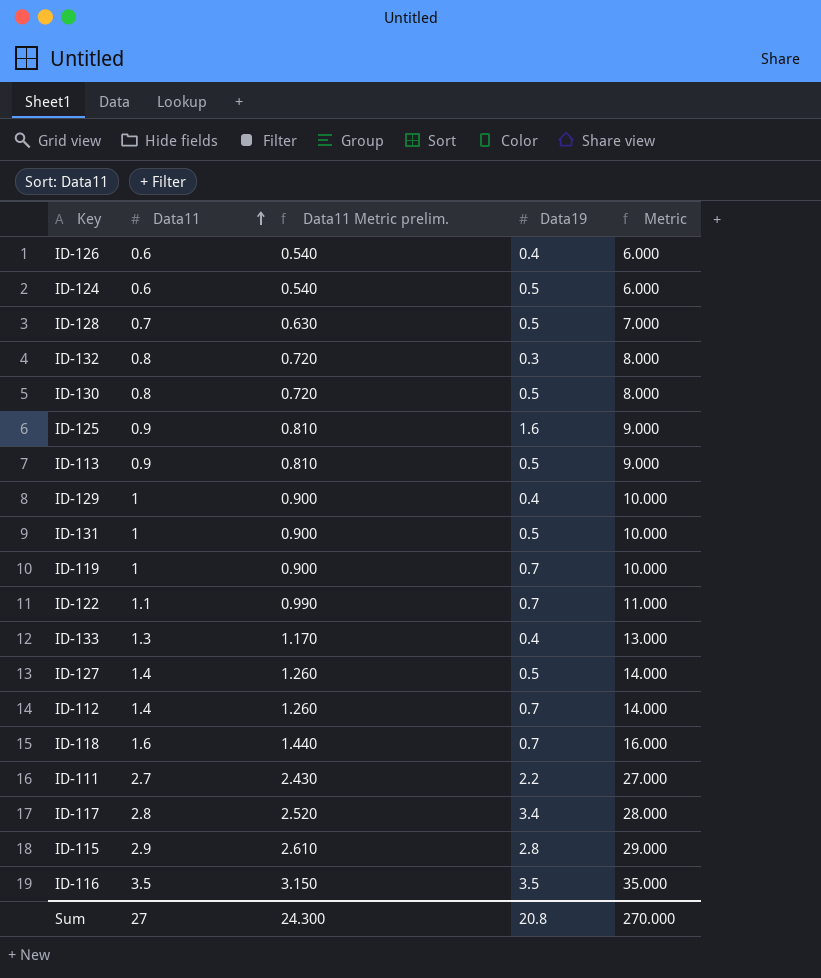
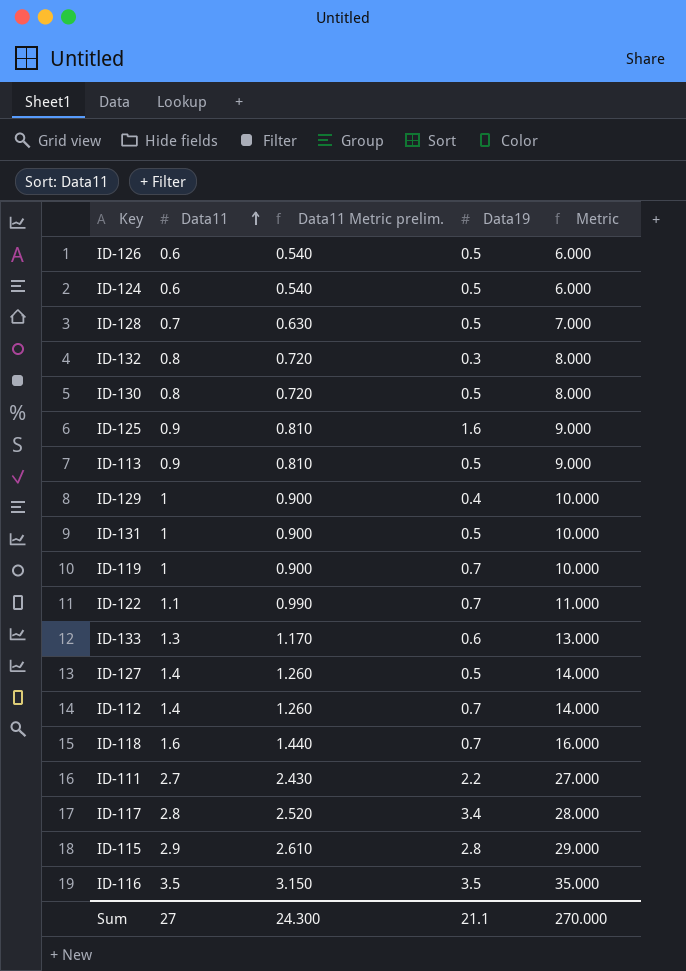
ID-126 | Data19: 0.4 -> 0.5
ID-133 | Data19: 0.4 -> 0.6
Sum | Data19: 20.8 -> 21.1

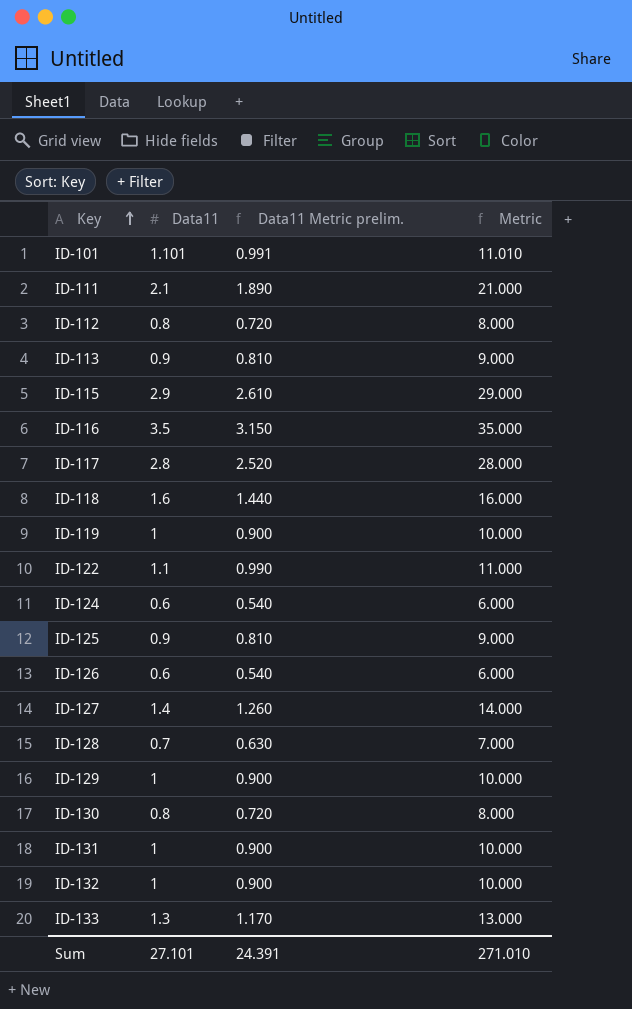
row order: Data11 ascending -> Key ascending
column Data19 | position: 4 -> none
row ID-101: none -> 1.101 | 0.991 | 11.010
ID-111 | Data11: 2.7 -> 2.1
ID-111 | Data11 Metric prelim.: 2.430 -> 1.890
ID-111 | Metric: 27.000 -> 21.000
ID-112 | Data11: 1.4 -> 0.8
ID-112 | Data11 Metric prelim.: 1.260 -> 0.720
ID-112 | Metric: 14.000 -> 8.000
ID-132 | Data11: 0.8 -> 1
ID-132 | Data11 Metric prelim.: 0.720 -> 0.900
ID-132 | Metric: 8.000 -> 10.000
Sum | Data11: 27 -> 27.101
Sum | Data11 Metric prelim.: 24.300 -> 24.391
Sum | Metric: 270.000 -> 271.010

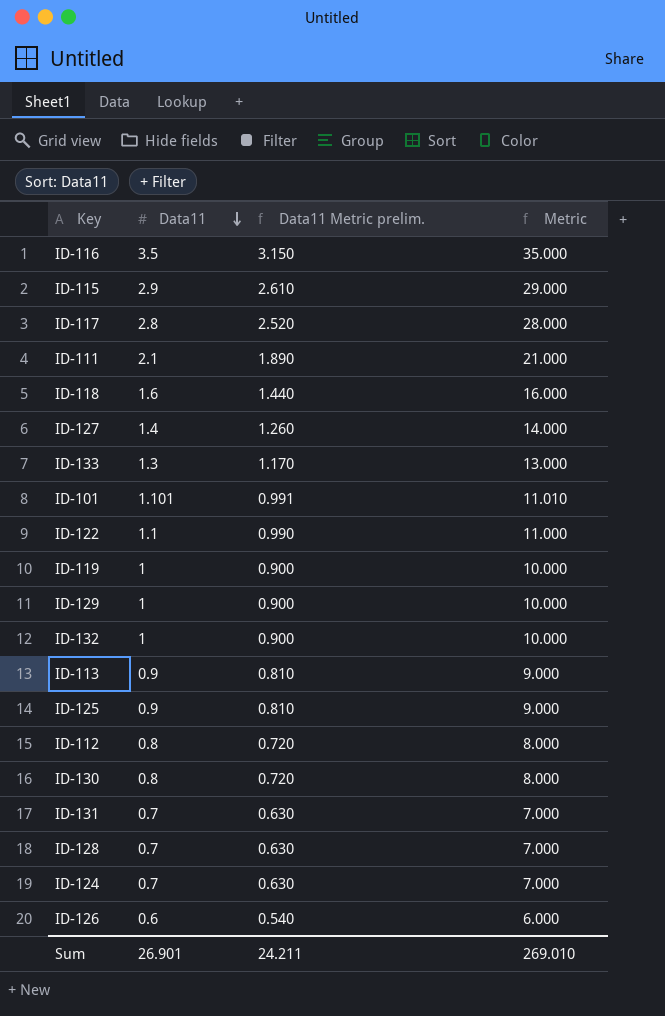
row order: Key ascending -> Data11 descending
ID-131 | Data11: 1 -> 0.7
ID-131 | Data11 Metric prelim.: 0.900 -> 0.630
ID-131 | Metric: 10.000 -> 7.000
ID-124 | Data11: 0.6 -> 0.7
ID-124 | Data11 Metric prelim.: 0.540 -> 0.630
ID-124 | Metric: 6.000 -> 7.000
Sum | Data11: 27.101 -> 26.901
Sum | Data11 Metric prelim.: 24.391 -> 24.211
Sum | Metric: 271.010 -> 269.010

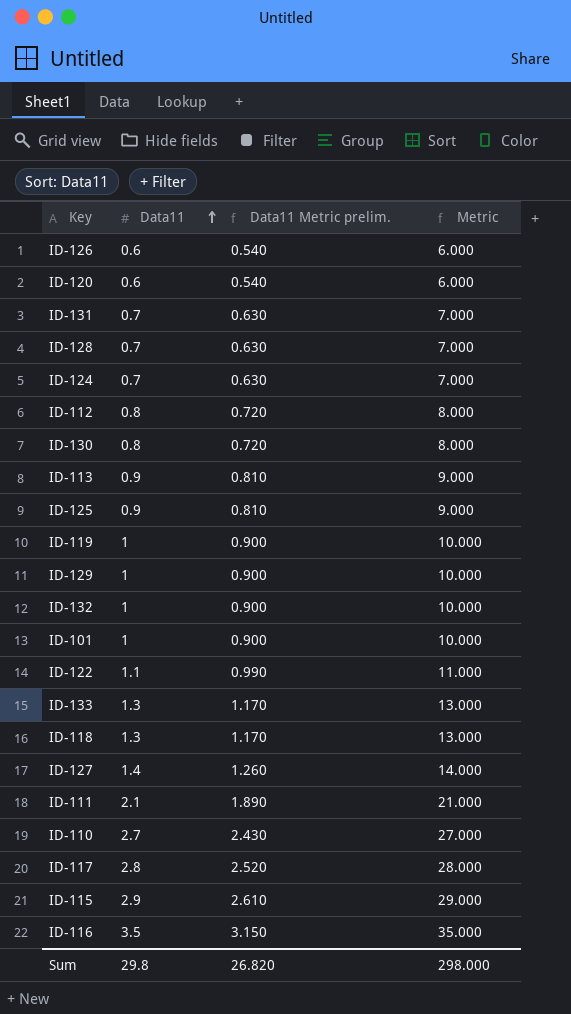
row order: Data11 descending -> Data11 ascending
row ID-120: none -> 0.6 | 0.540 | 6.000
ID-101 | Data11: 1.101 -> 1
ID-101 | Data11 Metric prelim.: 0.991 -> 0.900
ID-101 | Metric: 11.010 -> 10.000
ID-118 | Data11: 1.6 -> 1.3
ID-118 | Data11 Metric prelim.: 1.440 -> 1.170
ID-118 | Metric: 16.000 -> 13.000
row ID-110: none -> 2.7 | 2.430 | 27.000
Sum | Data11: 26.901 -> 29.8
Sum | Data11 Metric prelim.: 24.211 -> 26.820
Sum | Metric: 269.010 -> 298.000

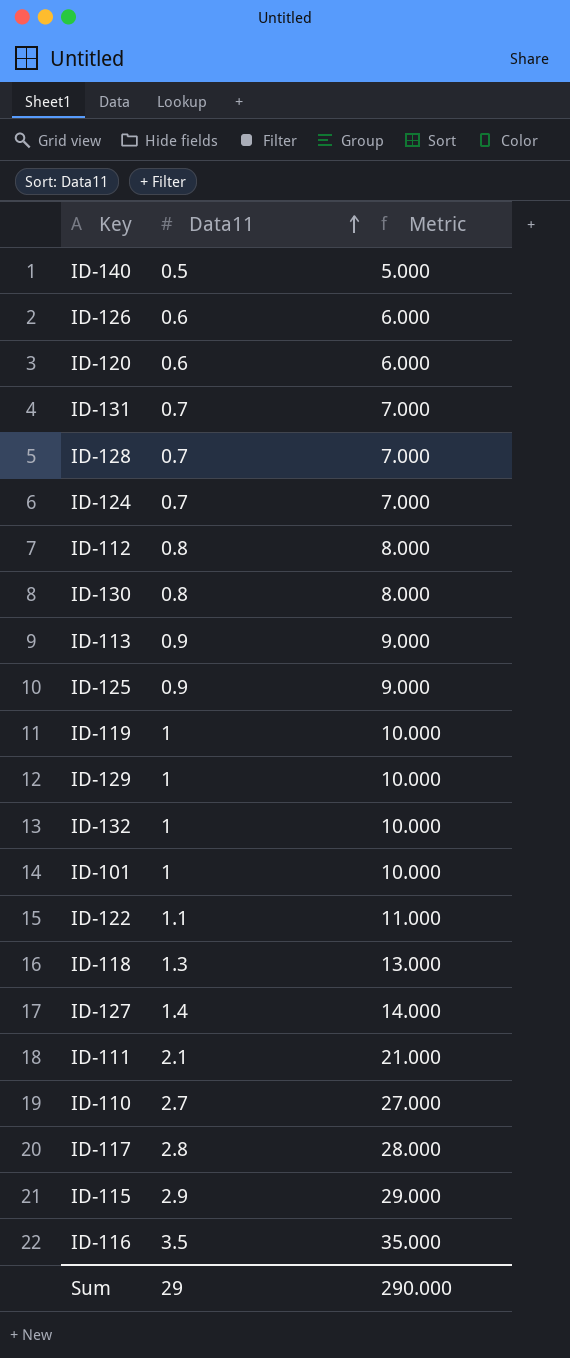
column Data11 Metric prelim. | formula: [Data11] * 0.9 -> none
row ID-133: 1.3 | 1.170 | 13.000 -> none
row ID-140: none -> 0.5 | 5.000
Sum | Data11: 29.8 -> 29
Sum | Metric: 298.000 -> 290.000

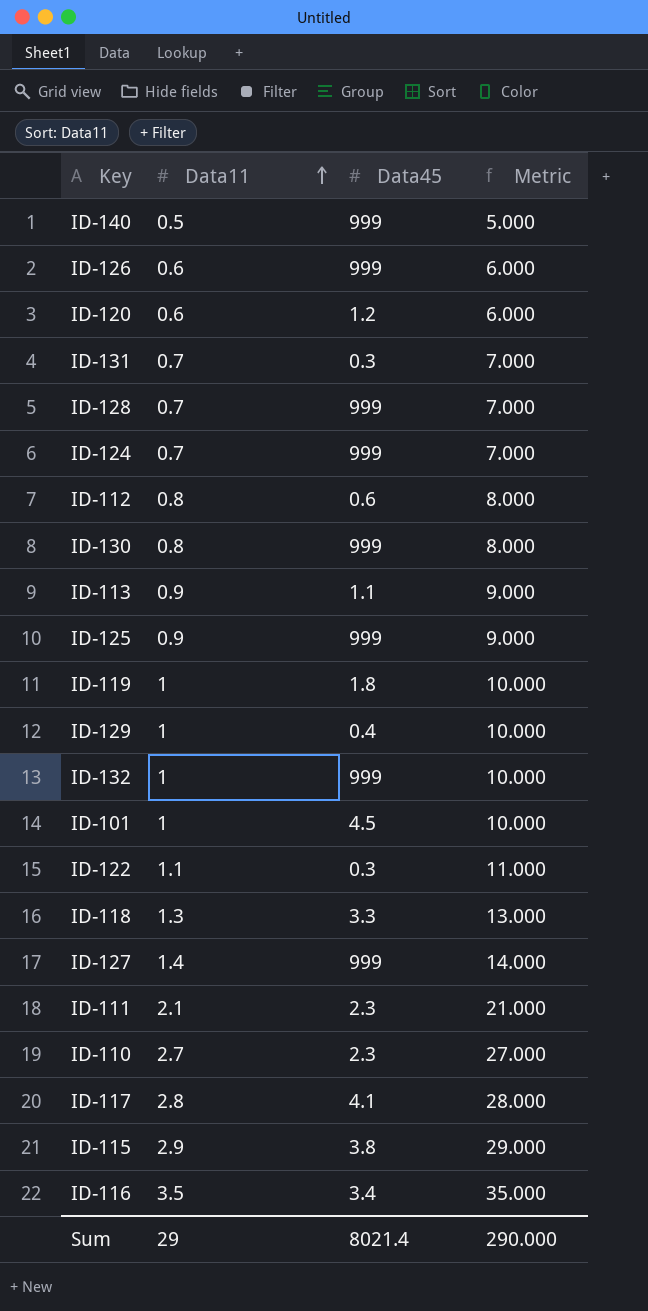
column Data45 | position: none -> 3

